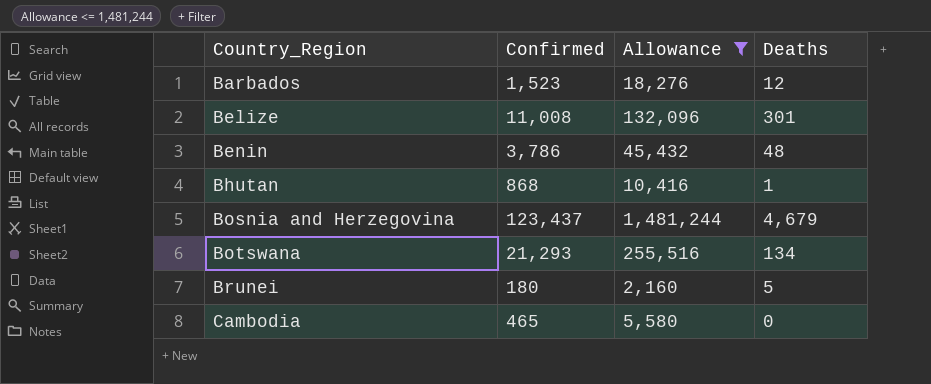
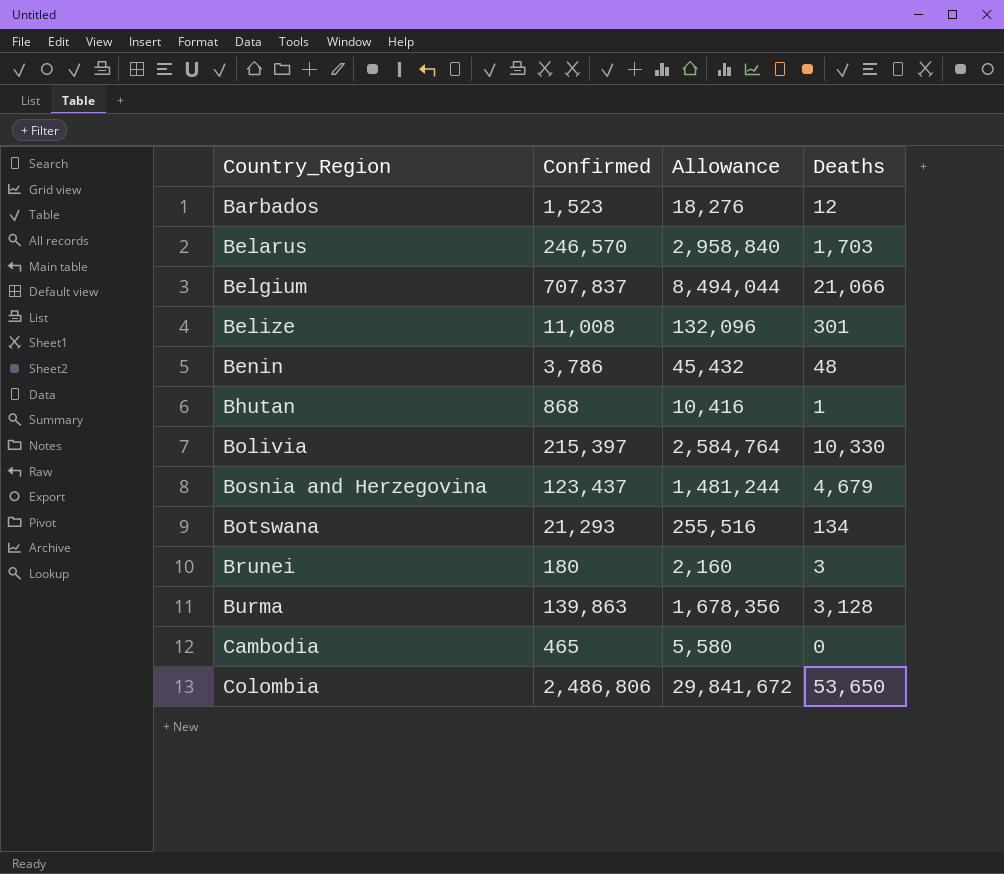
filter: Allowance <= 1,481,244 -> none
Brunei | Deaths: 5 -> 3

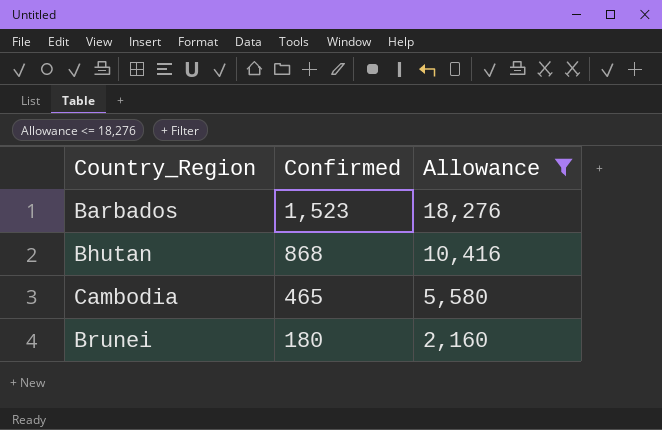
filter: none -> Allowance <= 18,276
row order: Country_Region ascending -> Confirmed descending
column Deaths | position: 4 -> none

